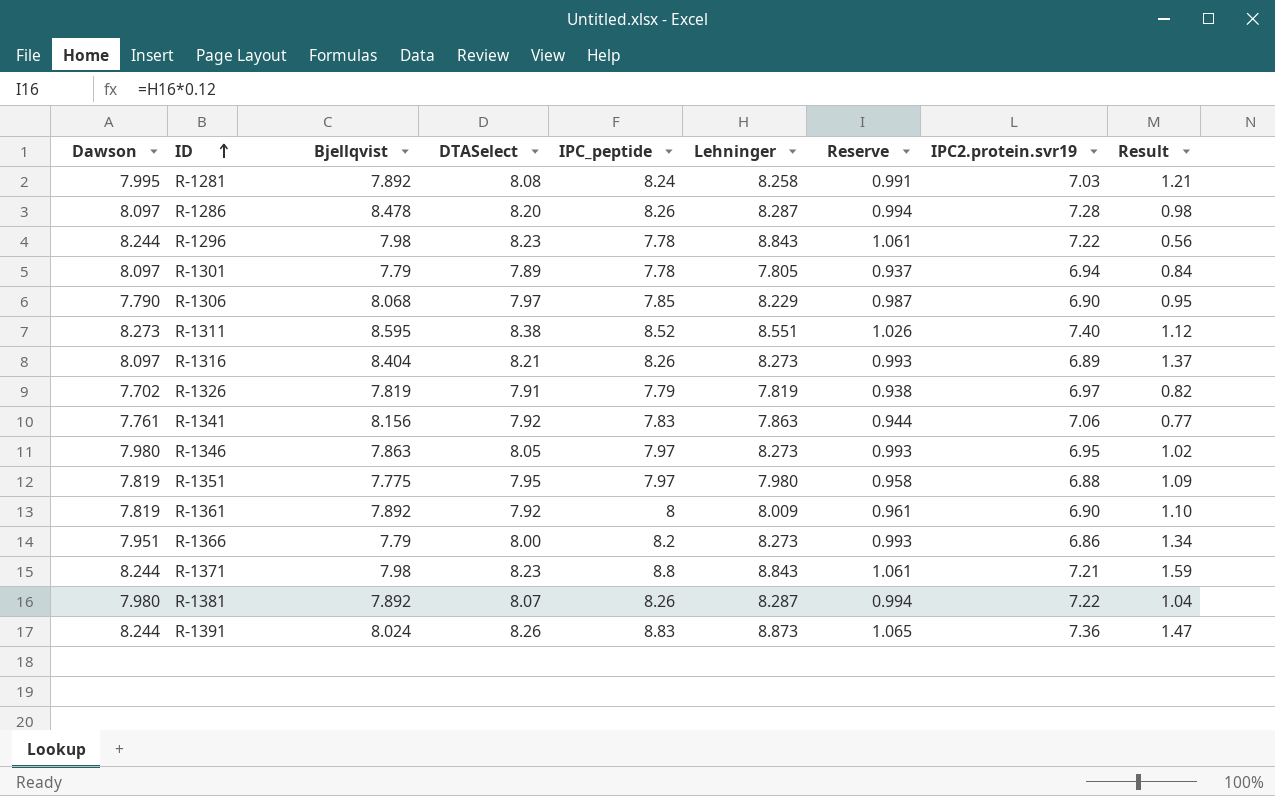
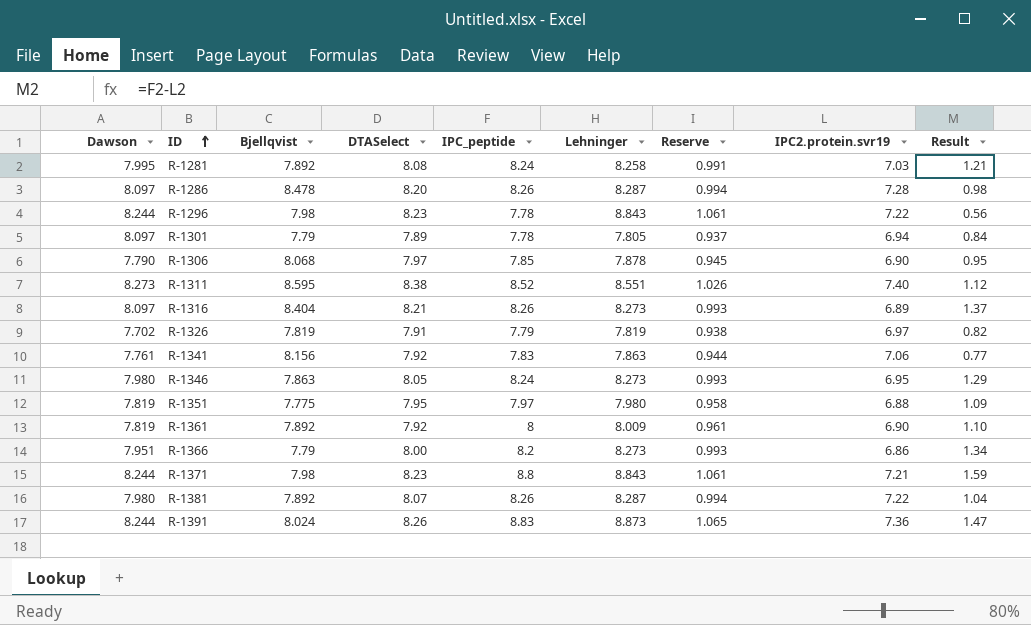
R-1306 | Lehninger: 8.229 -> 7.878
R-1306 | Reserve: 0.987 -> 0.945
R-1346 | IPC_peptide: 7.97 -> 8.24
R-1346 | Result: 1.02 -> 1.29

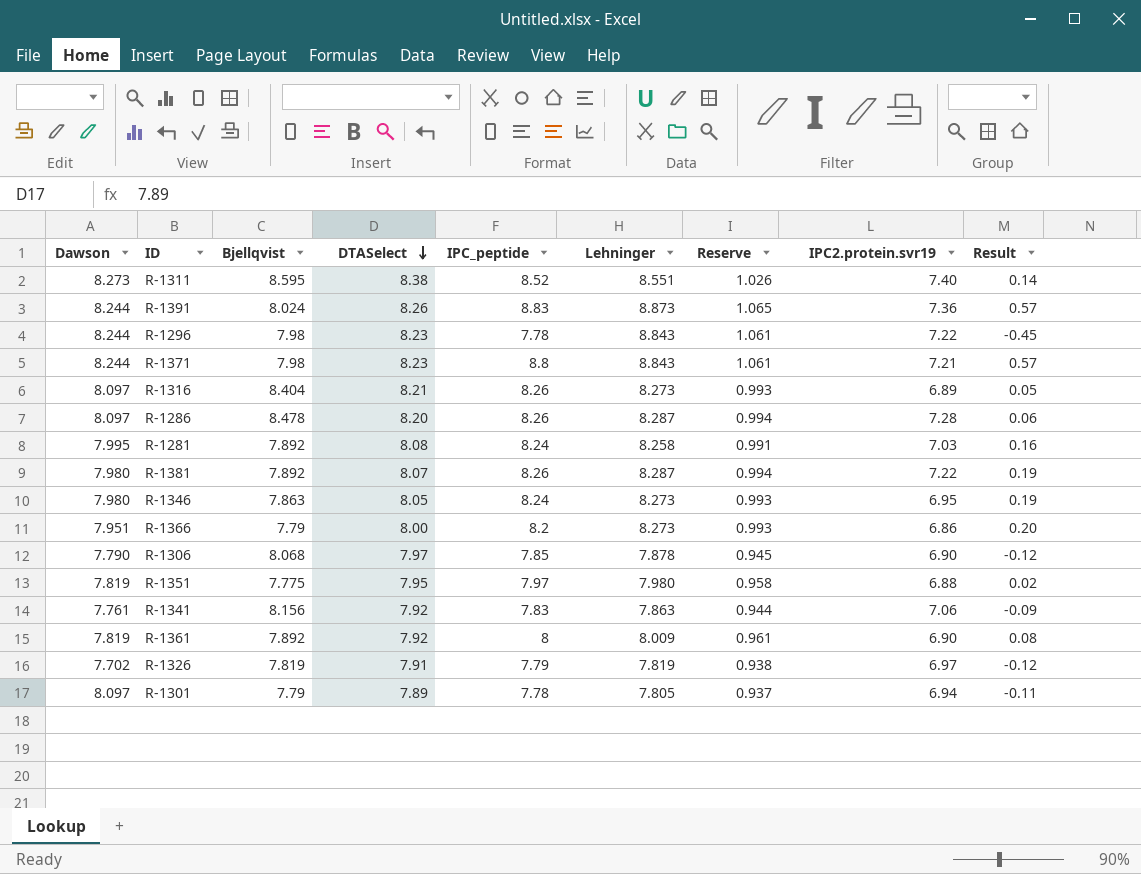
row order: ID ascending -> DTASelect descending
column Result | formula: [IPC_peptide] - [IPC2.protein.svr19] -> [IPC_peptide] - [DTASelect]

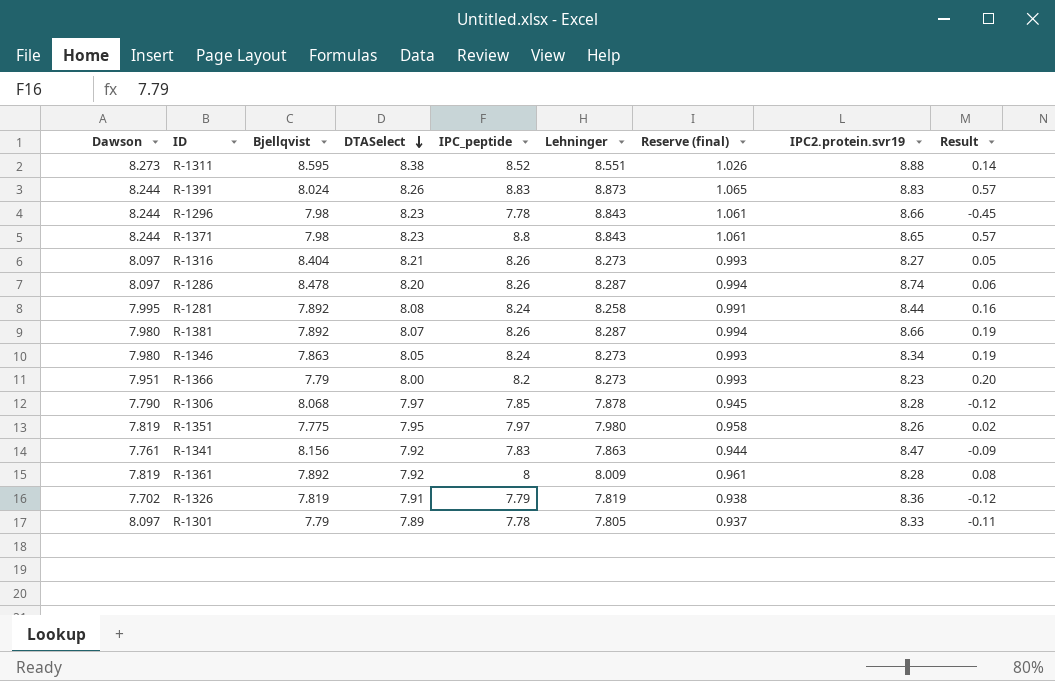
column name: Reserve -> Reserve (final)
R-1311 | IPC2.protein.svr19: 7.40 -> 8.88
R-1391 | IPC2.protein.svr19: 7.36 -> 8.83
R-1296 | IPC2.protein.svr19: 7.22 -> 8.66
R-1371 | IPC2.protein.svr19: 7.21 -> 8.65
R-1316 | IPC2.protein.svr19: 6.89 -> 8.27
R-1286 | IPC2.protein.svr19: 7.28 -> 8.74
R-1281 | IPC2.protein.svr19: 7.03 -> 8.44
R-1381 | IPC2.protein.svr19: 7.22 -> 8.66
R-1346 | IPC2.protein.svr19: 6.95 -> 8.34
R-1366 | IPC2.protein.svr19: 6.86 -> 8.23
R-1306 | IPC2.protein.svr19: 6.90 -> 8.28
R-1351 | IPC2.protein.svr19: 6.88 -> 8.26
R-1341 | IPC2.protein.svr19: 7.06 -> 8.47
R-1361 | IPC2.protein.svr19: 6.90 -> 8.28
R-1326 | IPC2.protein.svr19: 6.97 -> 8.36
R-1301 | IPC2.protein.svr19: 6.94 -> 8.33

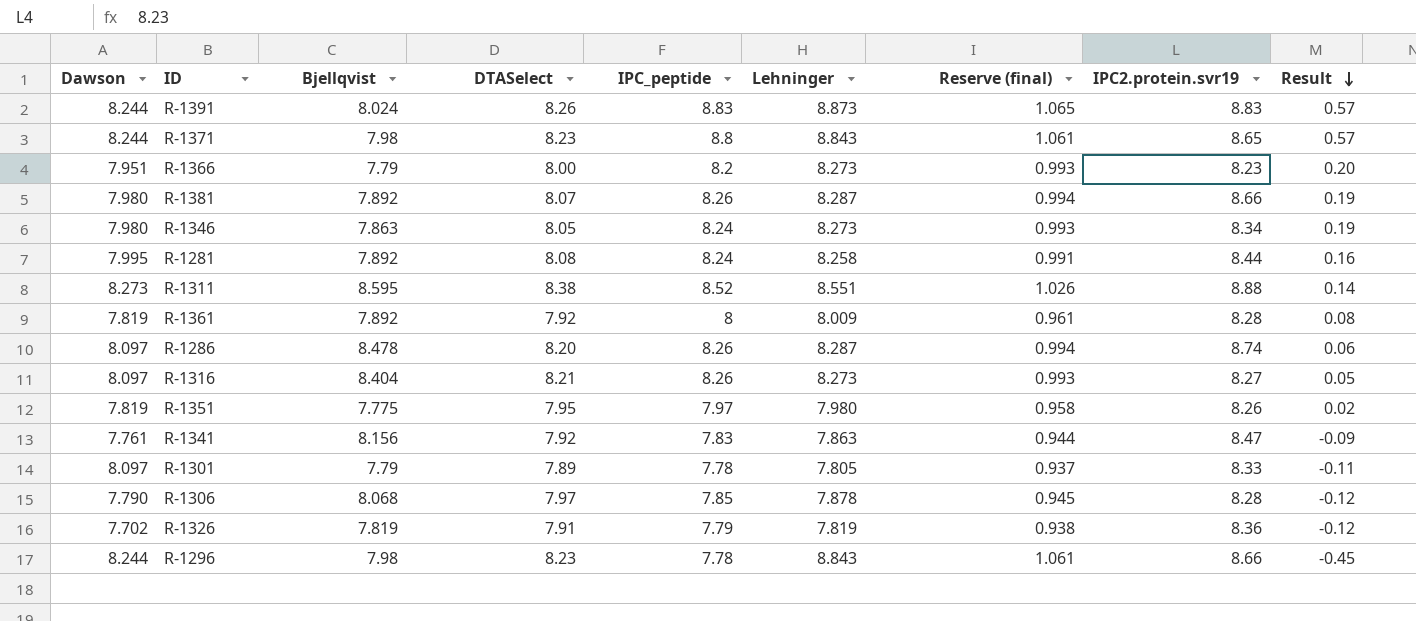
row order: DTASelect descending -> Result descending

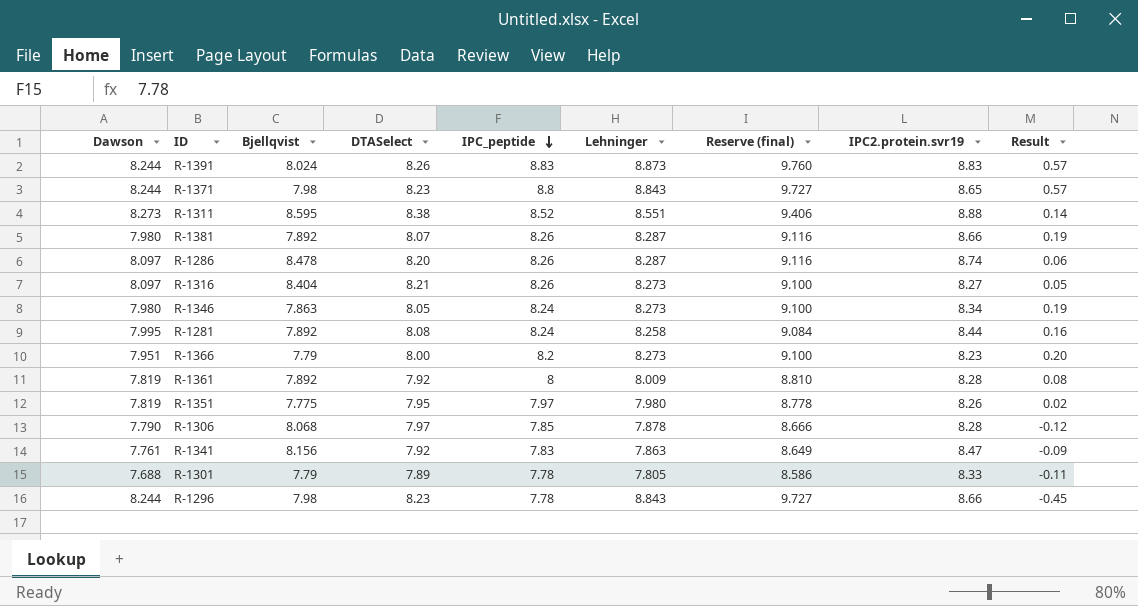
row order: Result descending -> IPC_peptide descending
column Reserve (final) | formula: [Lehninger] * 0.12 -> [Lehninger] * 1.1
row R-1326: 7.702 | 7.819 | 7.91 | 7.79 | 7.819 | 0.938 | 8.36 | -0.12 -> none
R-1301 | Dawson: 8.097 -> 7.688

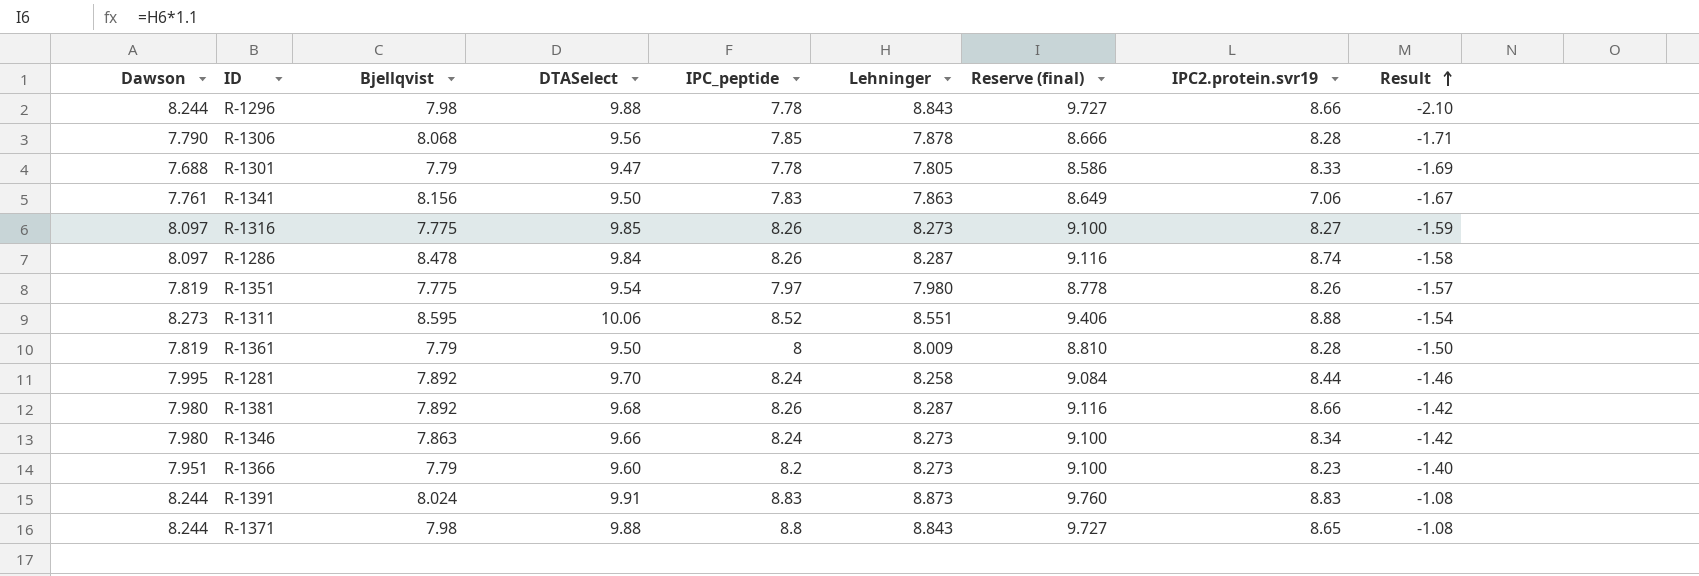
row order: IPC_peptide descending -> Result ascending
R-1296 | DTASelect: 8.23 -> 9.88
R-1296 | Result: -0.45 -> -2.10
R-1306 | DTASelect: 7.97 -> 9.56
R-1306 | Result: -0.12 -> -1.71
R-1301 | DTASelect: 7.89 -> 9.47
R-1301 | Result: -0.11 -> -1.69
R-1341 | DTASelect: 7.92 -> 9.50
R-1341 | IPC2.protein.svr19: 8.47 -> 7.06
R-1341 | Result: -0.09 -> -1.67
R-1316 | Bjellqvist: 8.404 -> 7.775
R-1316 | DTASelect: 8.21 -> 9.85
R-1316 | Result: 0.05 -> -1.59
R-1286 | DTASelect: 8.20 -> 9.84
R-1286 | Result: 0.06 -> -1.58
R-1351 | DTASelect: 7.95 -> 9.54
R-1351 | Result: 0.02 -> -1.57
R-1311 | DTASelect: 8.38 -> 10.06
R-1311 | Result: 0.14 -> -1.54
R-1361 | Bjellqvist: 7.892 -> 7.79
R-1361 | DTASelect: 7.92 -> 9.50
R-1361 | Result: 0.08 -> -1.50
R-1281 | DTASelect: 8.08 -> 9.70
R-1281 | Result: 0.16 -> -1.46
R-1381 | DTASelect: 8.07 -> 9.68
R-1381 | Result: 0.19 -> -1.42
R-1346 | DTASelect: 8.05 -> 9.66
R-1346 | Result: 0.19 -> -1.42
R-1366 | DTASelect: 8.00 -> 9.60
R-1366 | Result: 0.20 -> -1.40
R-1391 | DTASelect: 8.26 -> 9.91
R-1391 | Result: 0.57 -> -1.08
R-1371 | DTASelect: 8.23 -> 9.88
R-1371 | Result: 0.57 -> -1.08

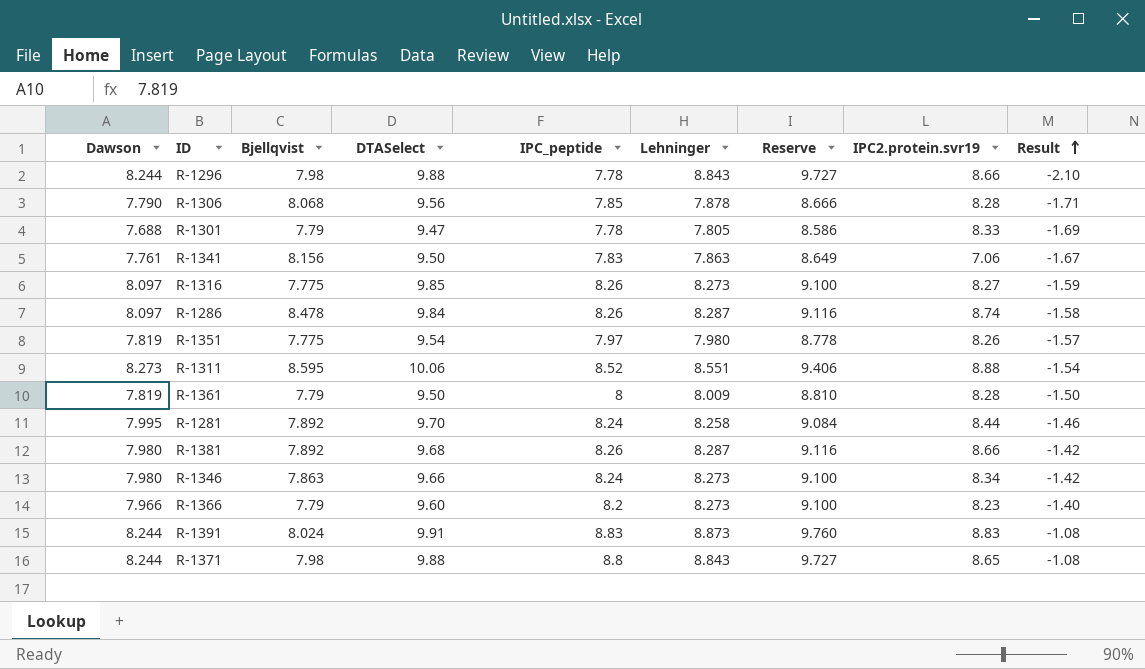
column name: Reserve (final) -> Reserve
R-1366 | Dawson: 7.951 -> 7.966

